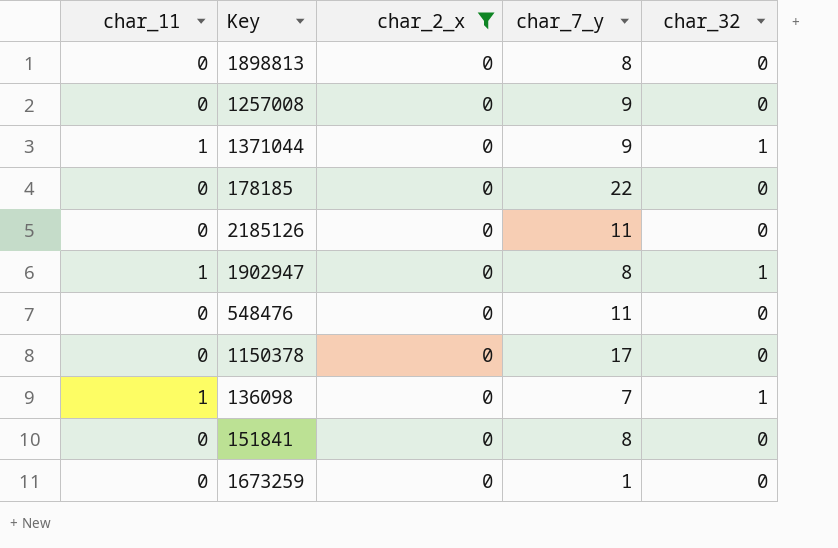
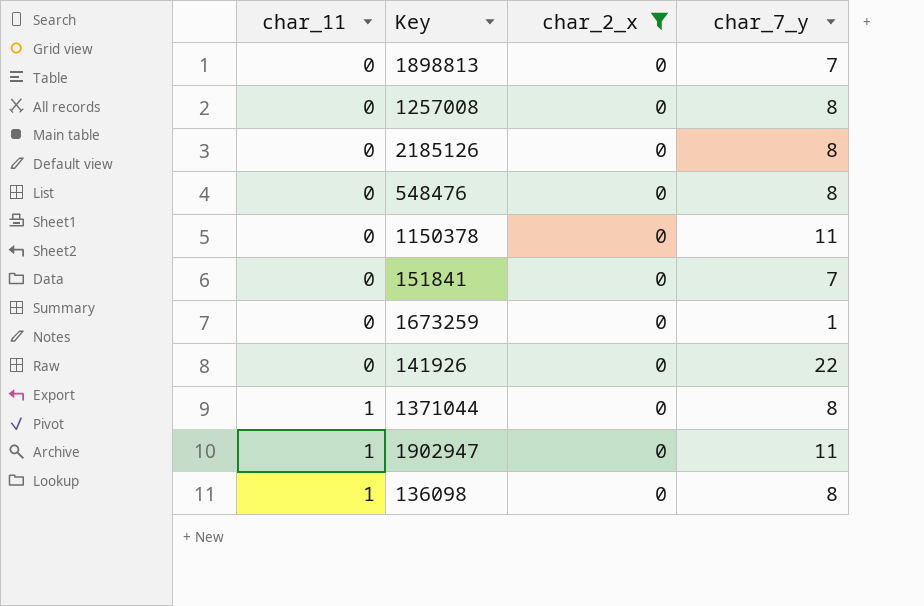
row order: none -> char_11 ascending
column char_32 | position: 5 -> none
row 178185: 0 | 0 | 22 | 0 -> none
1898813 | char_7_y: 8 -> 7
1257008 | char_7_y: 9 -> 8
2185126 | char_7_y: 11 -> 8
548476 | char_7_y: 11 -> 8
1150378 | char_7_y: 17 -> 11
151841 | char_7_y: 8 -> 7
row 141926: none -> 0 | 0 | 22
1371044 | char_7_y: 9 -> 8
1902947 | char_7_y: 8 -> 11
136098 | char_7_y: 7 -> 8

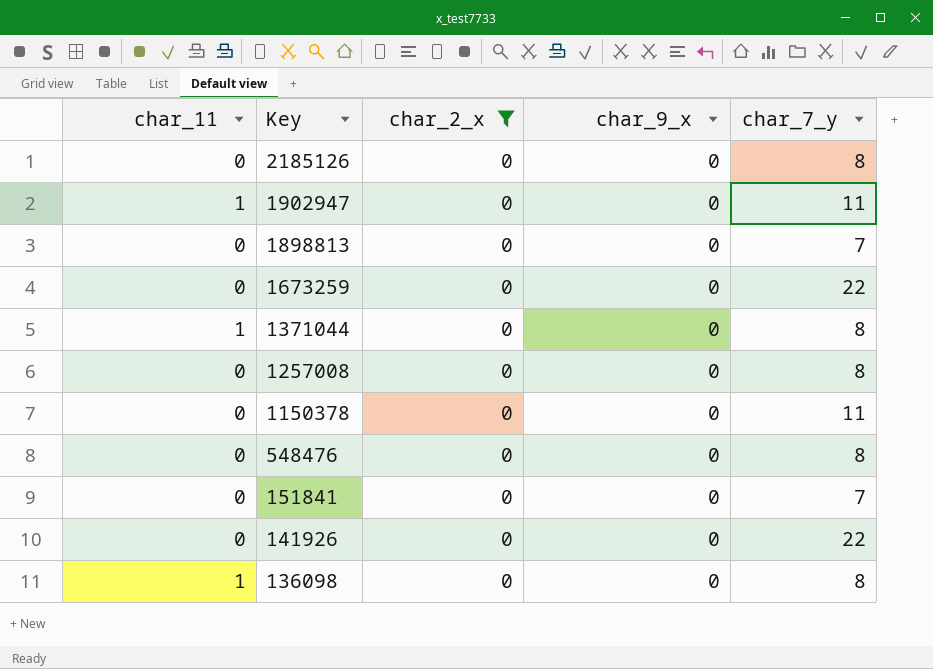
row order: char_11 ascending -> Key descending
column char_9_x | position: none -> 4
1673259 | char_7_y: 1 -> 22

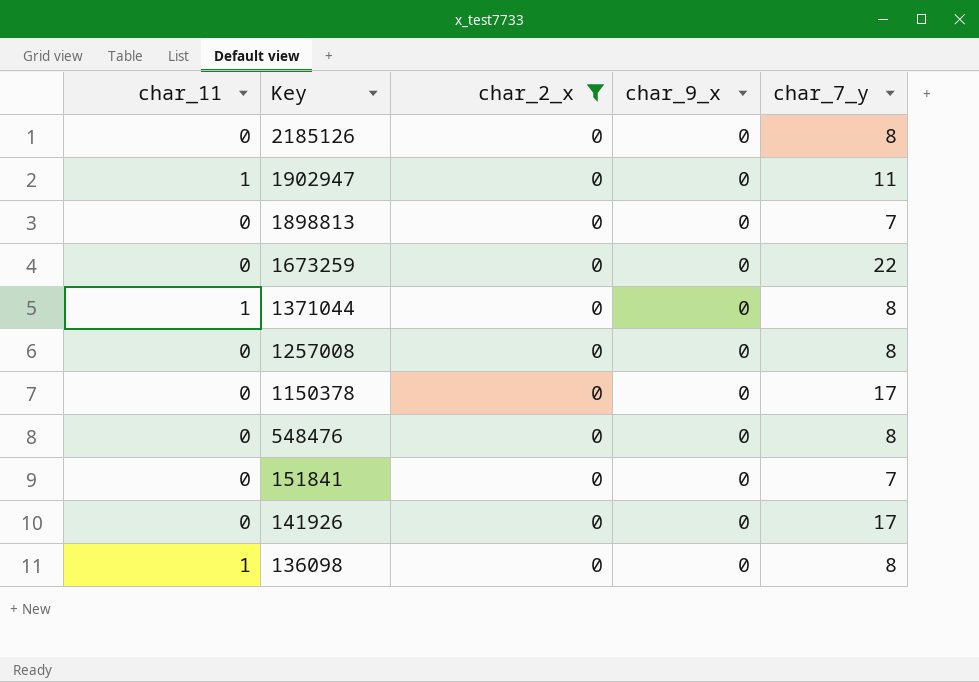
1150378 | char_7_y: 11 -> 17
141926 | char_7_y: 22 -> 17

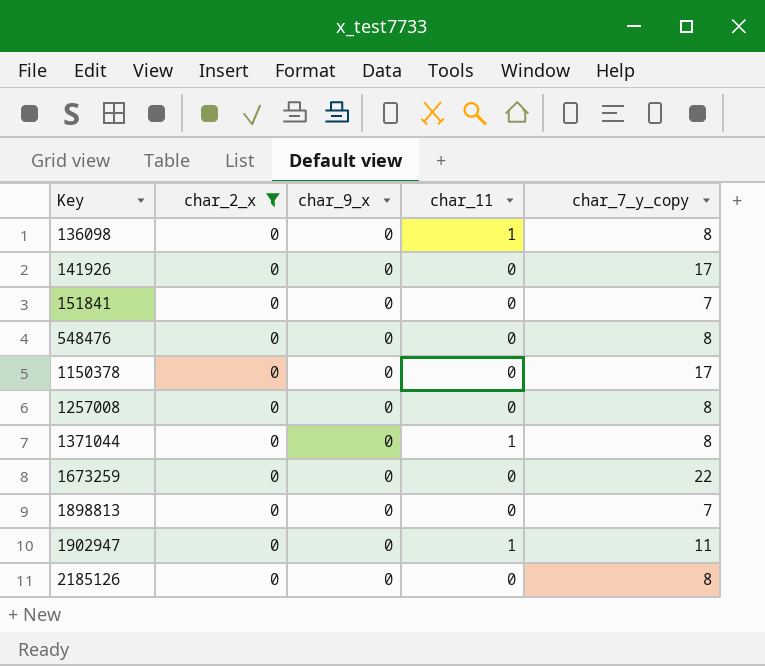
row order: Key descending -> Key ascending
column char_11 | position: 1 -> 4
column name: char_7_y -> char_7_y_copy

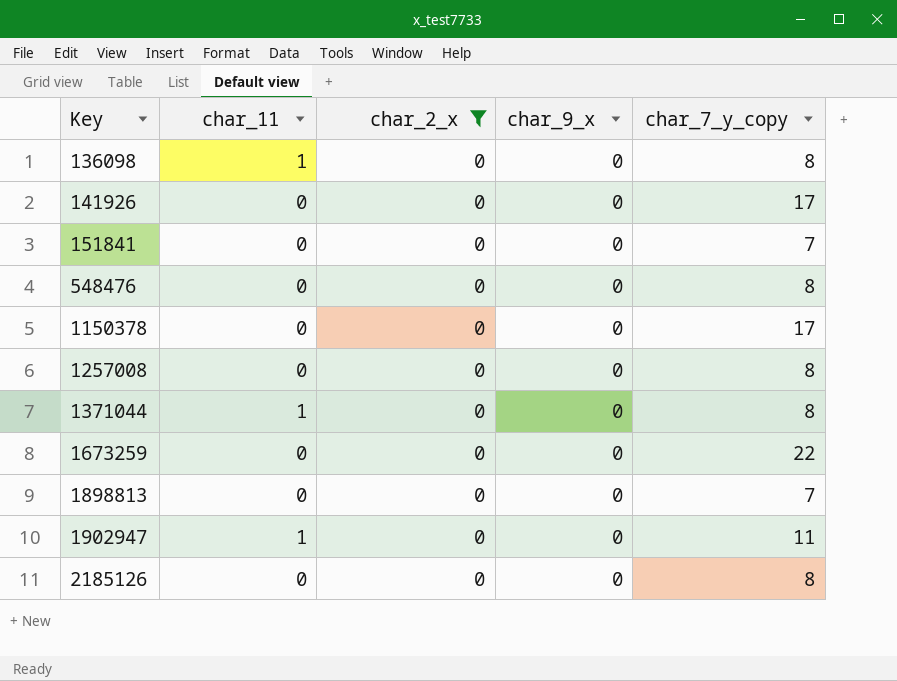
column char_11 | position: 4 -> 2

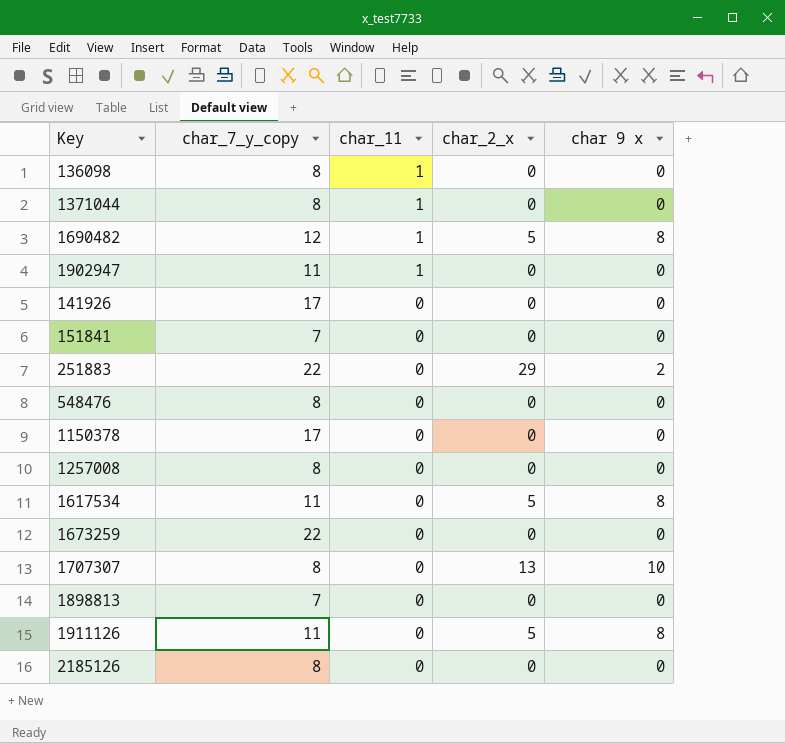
filter: char_2_x = 0 -> none
row order: Key ascending -> char_11 descending
column char_7_y_copy | position: 5 -> 2
column name: char_9_x -> char 9 x

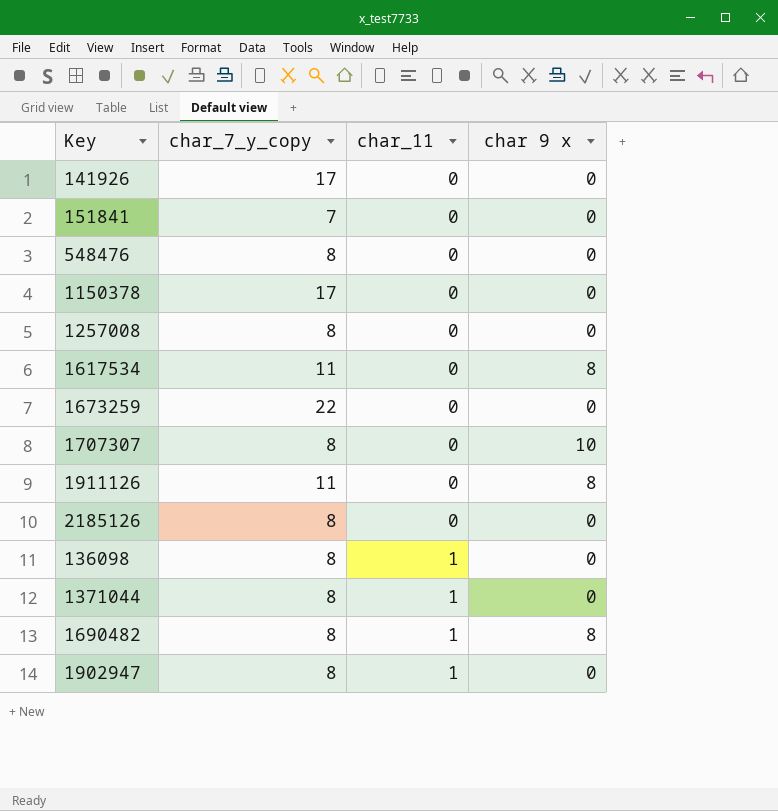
row order: char_11 descending -> char_11 ascending
column char_2_x | position: 4 -> none
row 251883: 22 | 0 | 29 | 2 -> none
row 1898813: 7 | 0 | 0 | 0 -> none
1690482 | char_7_y_copy: 12 -> 8
1902947 | char_7_y_copy: 11 -> 8

